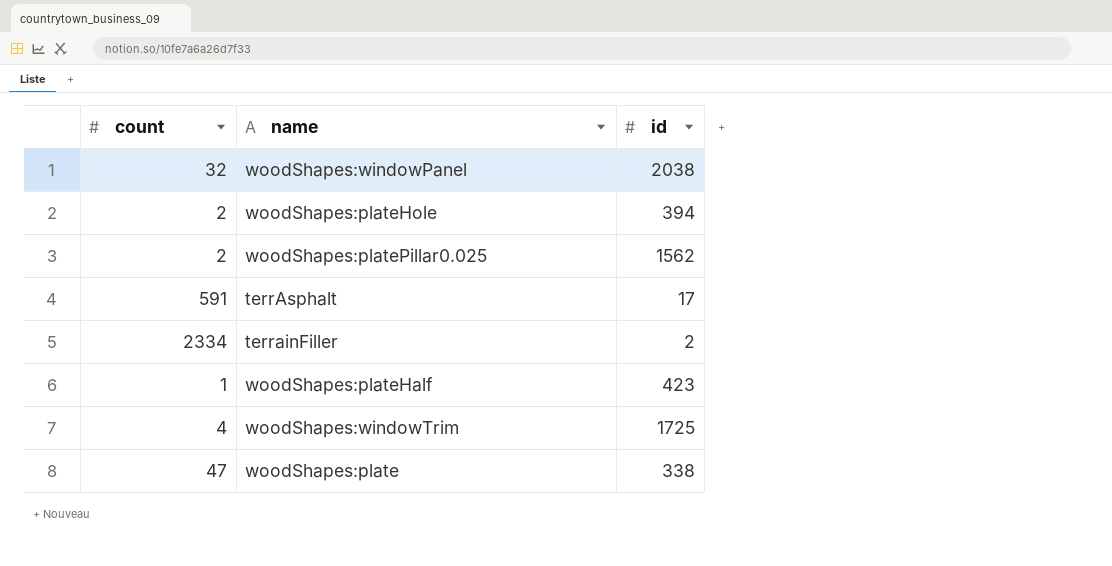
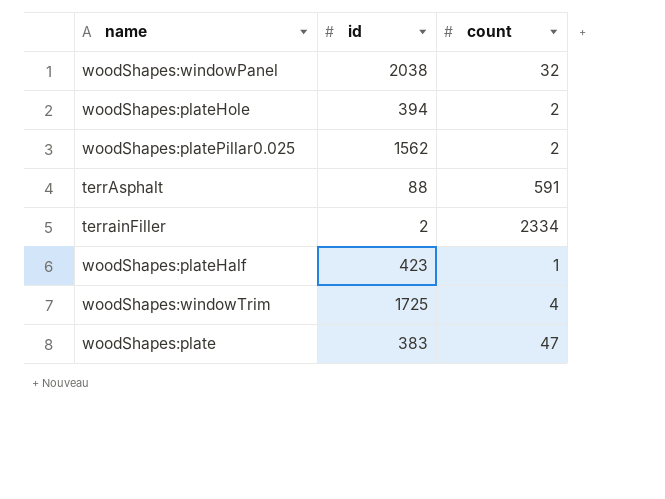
column count | position: 1 -> 3
terrAsphalt | id: 17 -> 88
woodShapes:plate | id: 338 -> 383

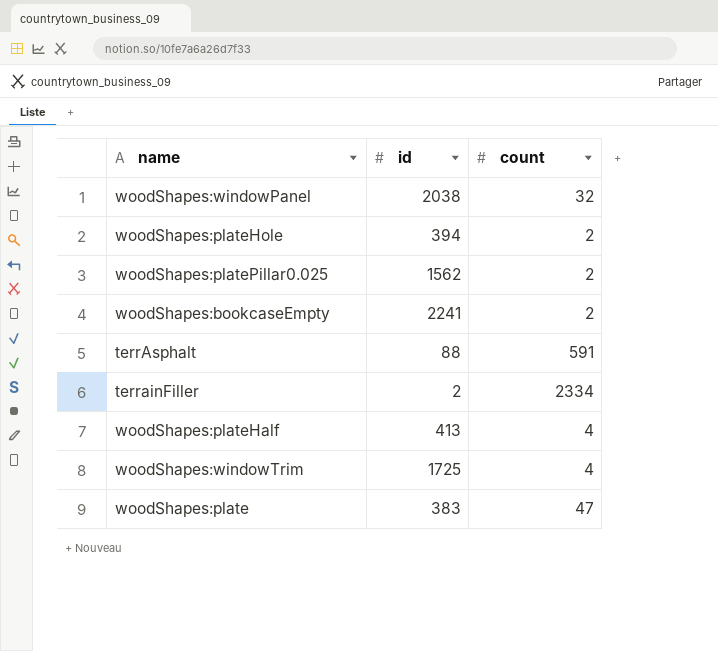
row woodShapes:bookcaseEmpty: none -> 2241 | 2
woodShapes:plateHalf | id: 423 -> 413
woodShapes:plateHalf | count: 1 -> 4

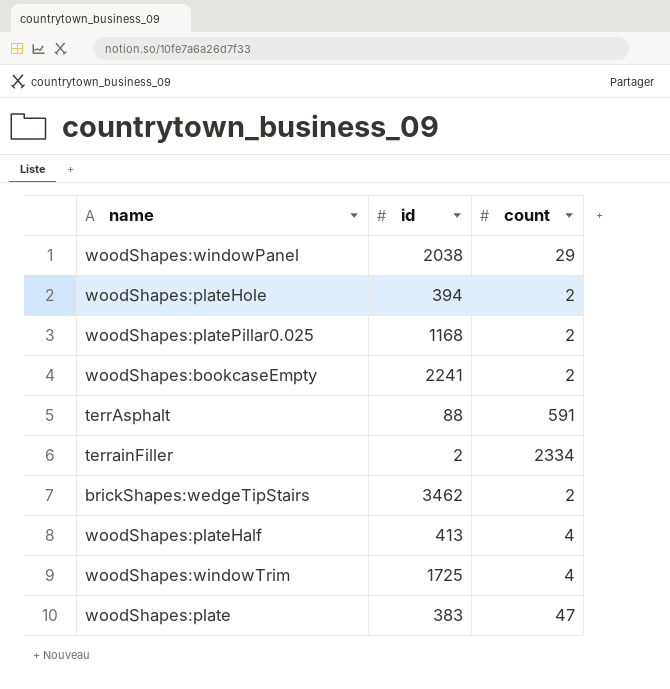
woodShapes:windowPanel | count: 32 -> 29
woodShapes:platePillar0.025 | id: 1562 -> 1168
row brickShapes:wedgeTipStairs: none -> 3462 | 2

